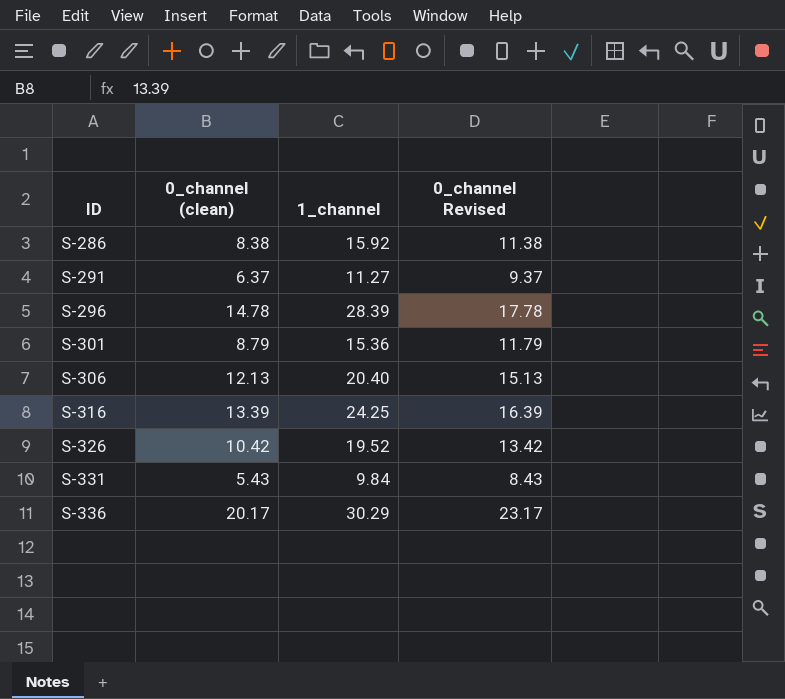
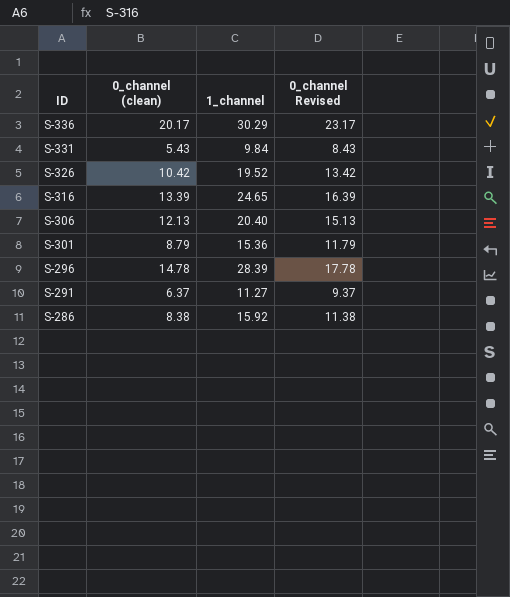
row order: ID ascending -> ID descending
S-316 | 1_channel: 24.25 -> 24.65

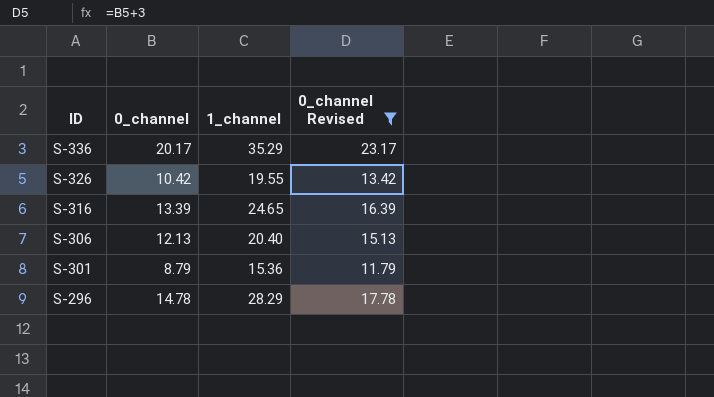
filter: none -> 0_channel Revised >= 11.79
column name: 0_channel (clean) -> 0_channel
S-336 | 1_channel: 30.29 -> 35.29
S-326 | 1_channel: 19.52 -> 19.55
S-296 | 1_channel: 28.39 -> 28.29

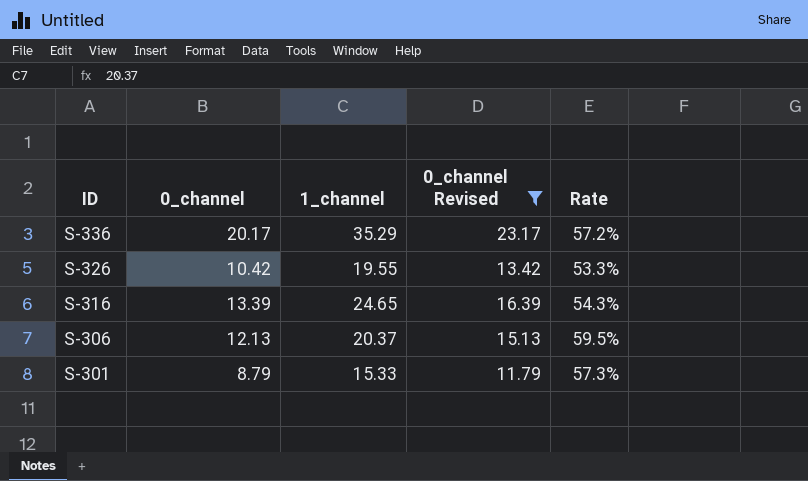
column Rate | formula: none -> [0_channel] / [1_channel]
row S-296: 14.78 | 28.29 | 17.78 -> none
S-306 | 1_channel: 20.40 -> 20.37
S-301 | 1_channel: 15.36 -> 15.33

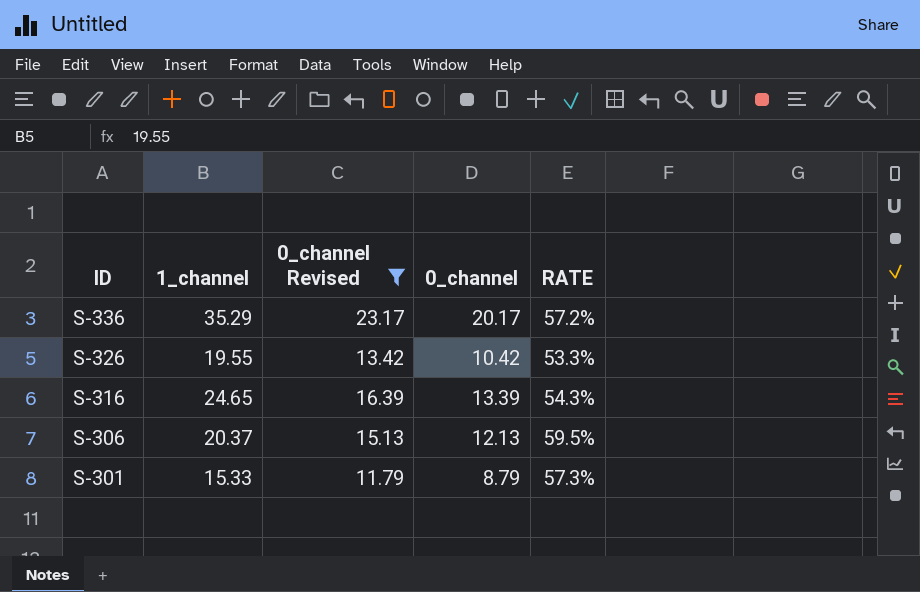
column 0_channel | position: 2 -> 4
column name: Rate -> RATE

